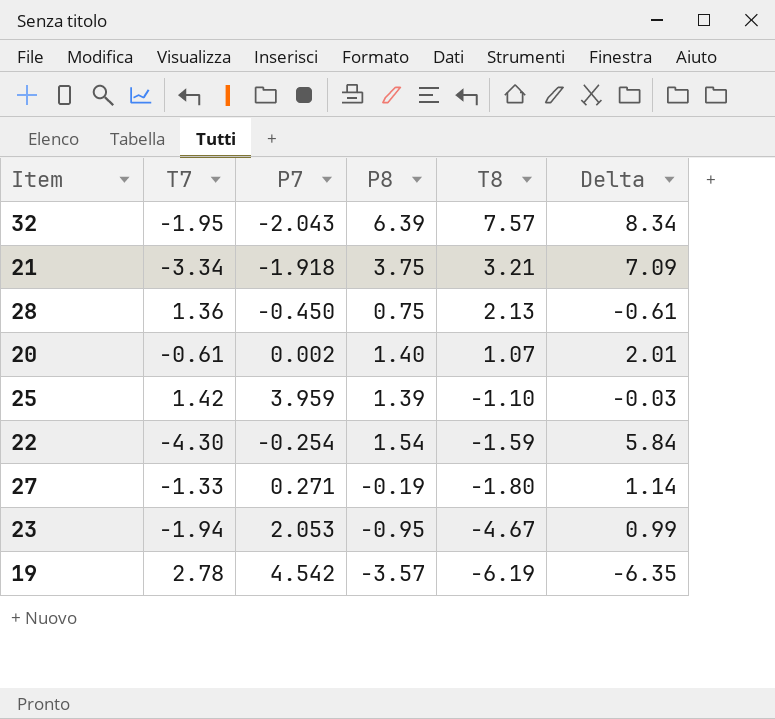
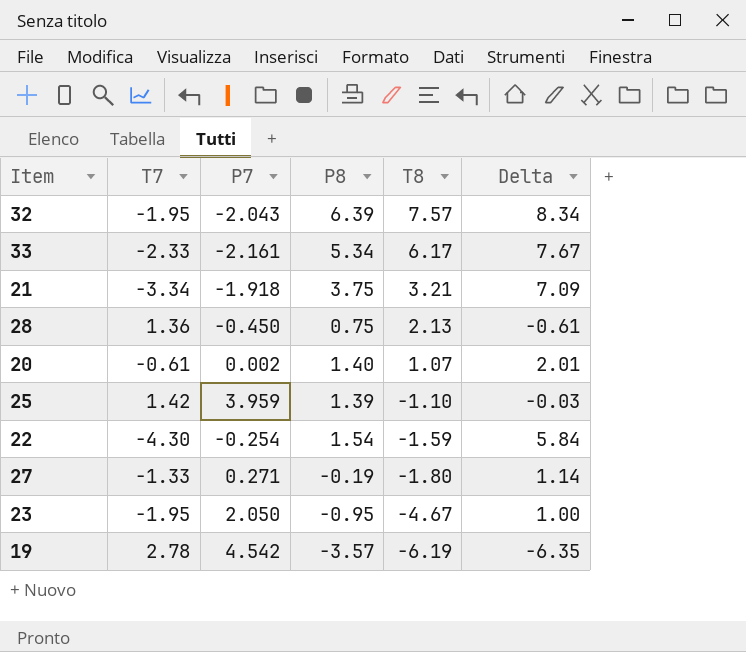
row 33: none -> -2.33 | -2.161 | 5.34 | 6.17 | 7.67
23 | T7: -1.94 -> -1.95
23 | P7: 2.053 -> 2.050
23 | Delta: 0.99 -> 1.00

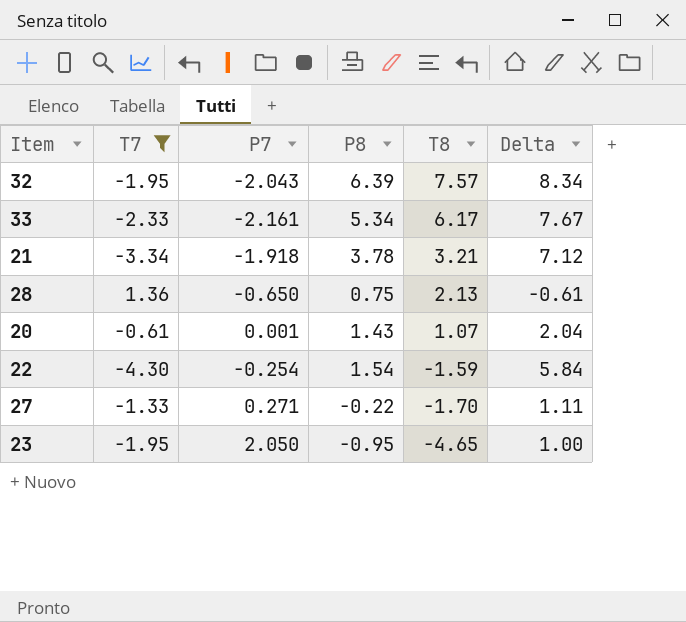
filter: none -> T7 <= 1.36
21 | P8: 3.75 -> 3.78
21 | Delta: 7.09 -> 7.12
28 | P7: -0.450 -> -0.650
20 | P7: 0.002 -> 0.001
20 | P8: 1.40 -> 1.43
20 | Delta: 2.01 -> 2.04
27 | P8: -0.19 -> -0.22
27 | T8: -1.80 -> -1.70
27 | Delta: 1.14 -> 1.11
23 | T8: -4.67 -> -4.65

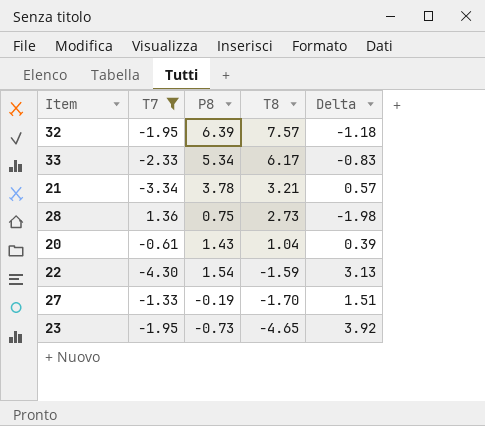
column P7 | position: 3 -> none
column Delta | formula: [P8] - [T7] -> [P8] - [T8]
28 | T8: 2.13 -> 2.73
20 | T8: 1.07 -> 1.04
27 | P8: -0.22 -> -0.19
23 | P8: -0.95 -> -0.73

